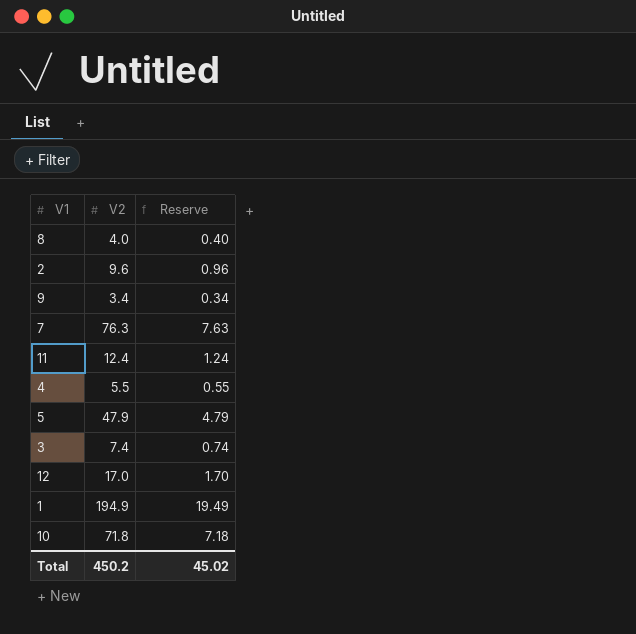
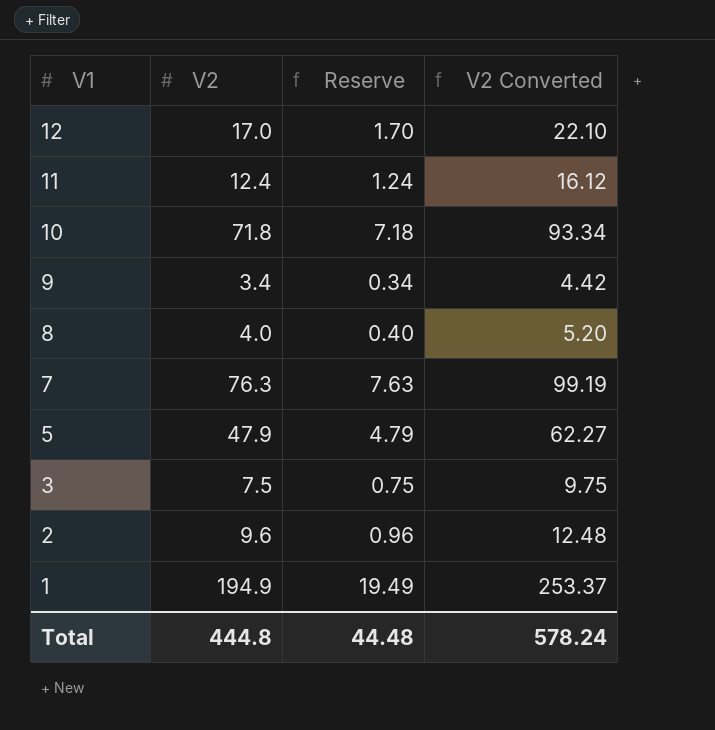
row order: none -> V1 descending
column V2 Converted | formula: none -> [V2] * 1.3
row 4: 5.5 | 0.55 -> none
3 | V2: 7.4 -> 7.5
3 | Reserve: 0.74 -> 0.75
Total | V2: 450.2 -> 444.8
Total | Reserve: 45.02 -> 44.48

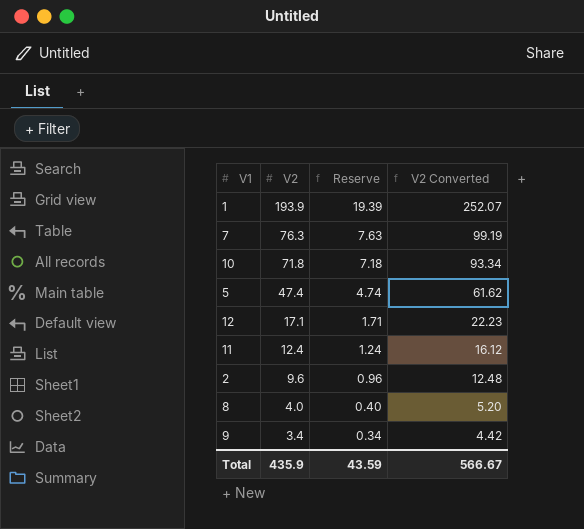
row order: V1 descending -> V2 descending
row 3: 7.5 | 0.75 | 9.75 -> none
1 | V2: 194.9 -> 193.9
1 | Reserve: 19.49 -> 19.39
1 | V2 Converted: 253.37 -> 252.07
5 | V2: 47.9 -> 47.4
5 | Reserve: 4.79 -> 4.74
5 | V2 Converted: 62.27 -> 61.62
12 | V2: 17.0 -> 17.1
12 | Reserve: 1.70 -> 1.71
12 | V2 Converted: 22.10 -> 22.23
Total | V2: 444.8 -> 435.9
Total | Reserve: 44.48 -> 43.59
Total | V2 Converted: 578.24 -> 566.67

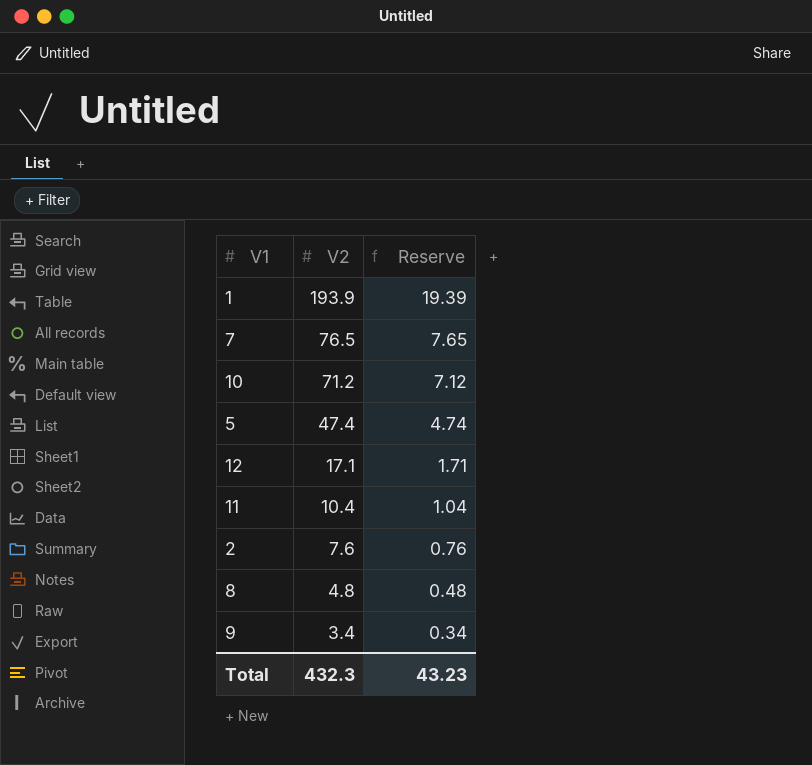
column V2 Converted | formula: [V2] * 1.3 -> none
7 | V2: 76.3 -> 76.5
7 | Reserve: 7.63 -> 7.65
10 | V2: 71.8 -> 71.2
10 | Reserve: 7.18 -> 7.12
11 | V2: 12.4 -> 10.4
11 | Reserve: 1.24 -> 1.04
2 | V2: 9.6 -> 7.6
2 | Reserve: 0.96 -> 0.76
8 | V2: 4.0 -> 4.8
8 | Reserve: 0.40 -> 0.48
Total | V2: 435.9 -> 432.3
Total | Reserve: 43.59 -> 43.23

